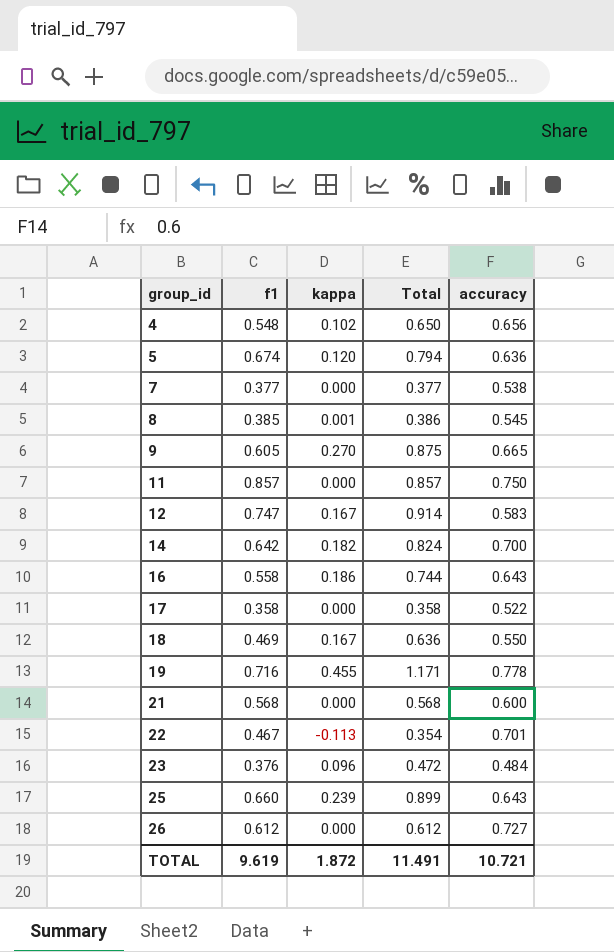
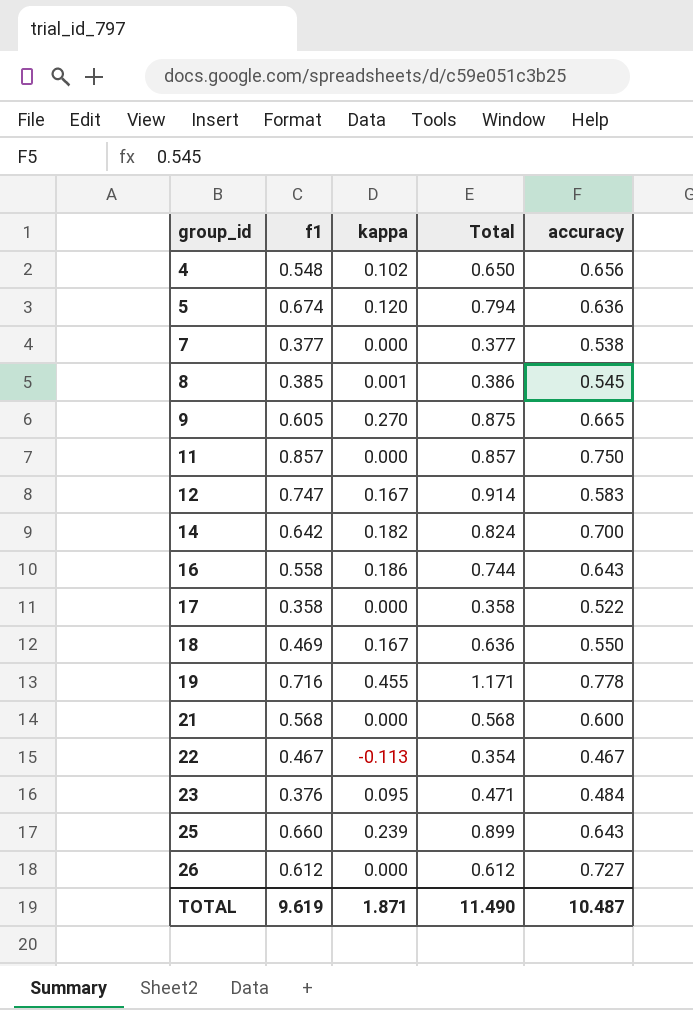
22 | accuracy: 0.701 -> 0.467
23 | kappa: 0.096 -> 0.095
23 | Total: 0.472 -> 0.471
TOTAL | kappa: 1.872 -> 1.871
TOTAL | Total: 11.491 -> 11.490
TOTAL | accuracy: 10.721 -> 10.487

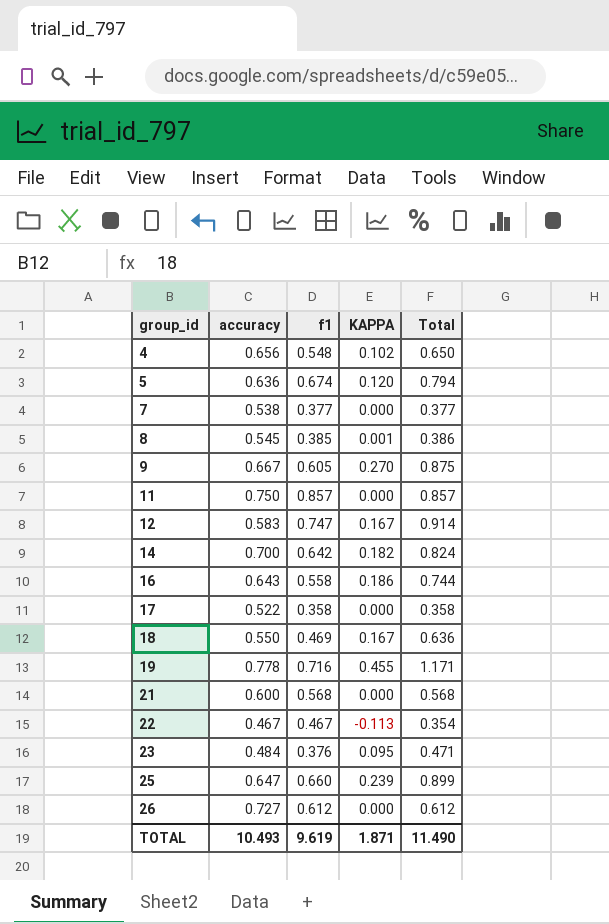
column accuracy | position: 5 -> 2
column name: kappa -> KAPPA
9 | accuracy: 0.665 -> 0.667
25 | accuracy: 0.643 -> 0.647
TOTAL | accuracy: 10.487 -> 10.493

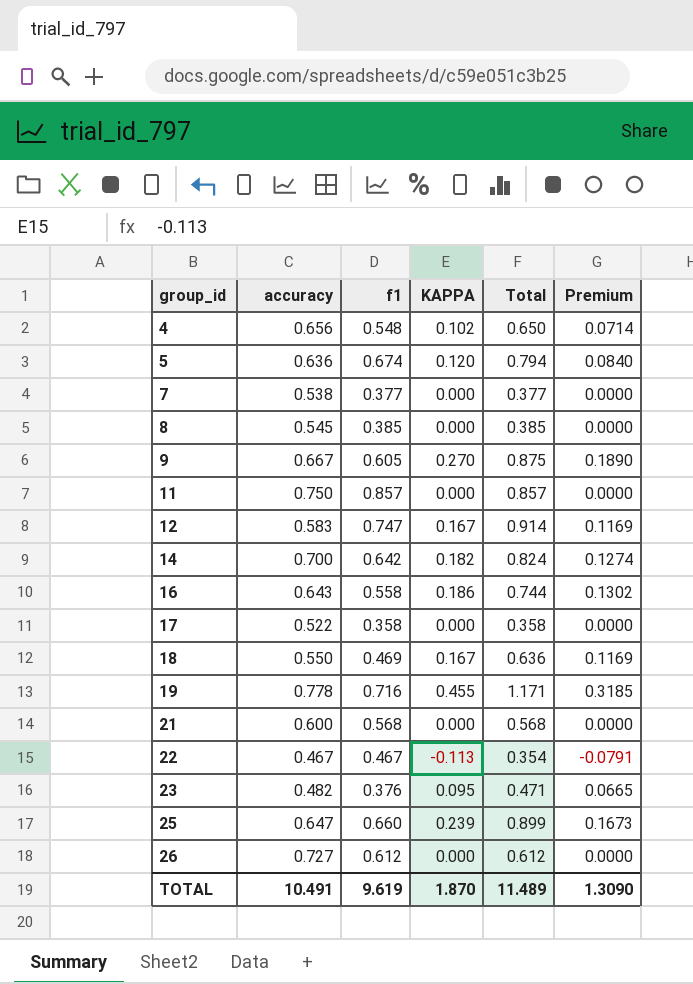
column Premium | formula: none -> [KAPPA] * 0.7
8 | KAPPA: 0.001 -> 0.000
8 | Total: 0.386 -> 0.385
23 | accuracy: 0.484 -> 0.482
TOTAL | accuracy: 10.493 -> 10.491
TOTAL | KAPPA: 1.871 -> 1.870
TOTAL | Total: 11.490 -> 11.489

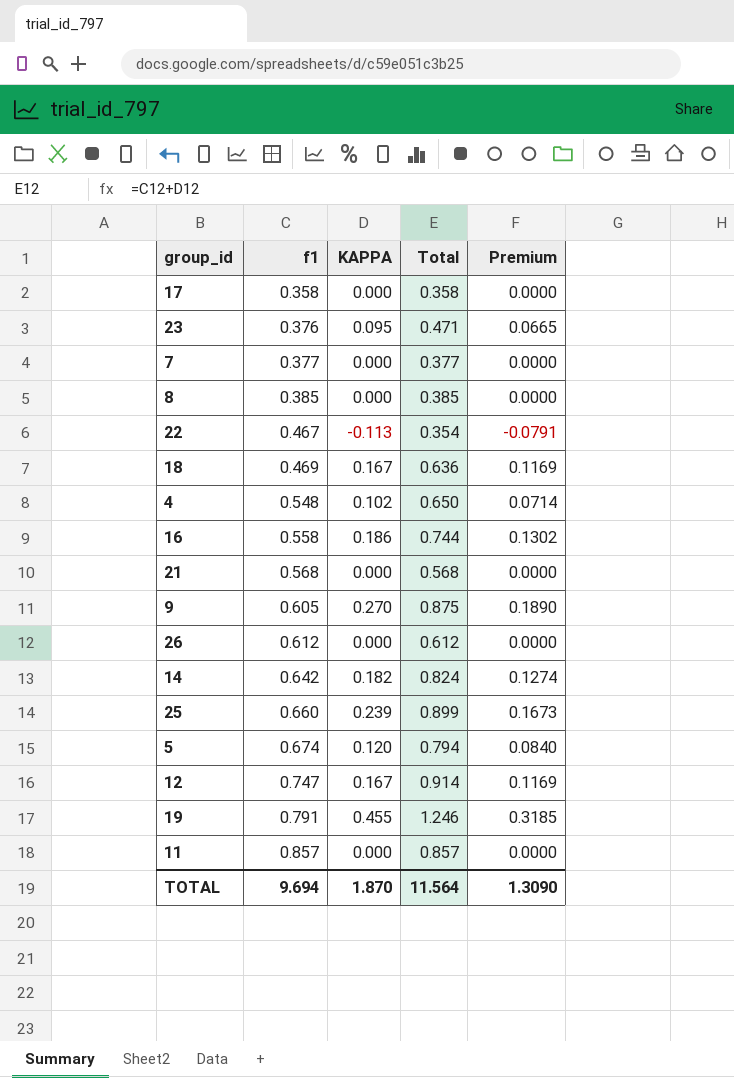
row order: group_id ascending -> f1 ascending
column accuracy | position: 2 -> none
19 | f1: 0.716 -> 0.791
19 | Total: 1.171 -> 1.246
TOTAL | f1: 9.619 -> 9.694
TOTAL | Total: 11.489 -> 11.564

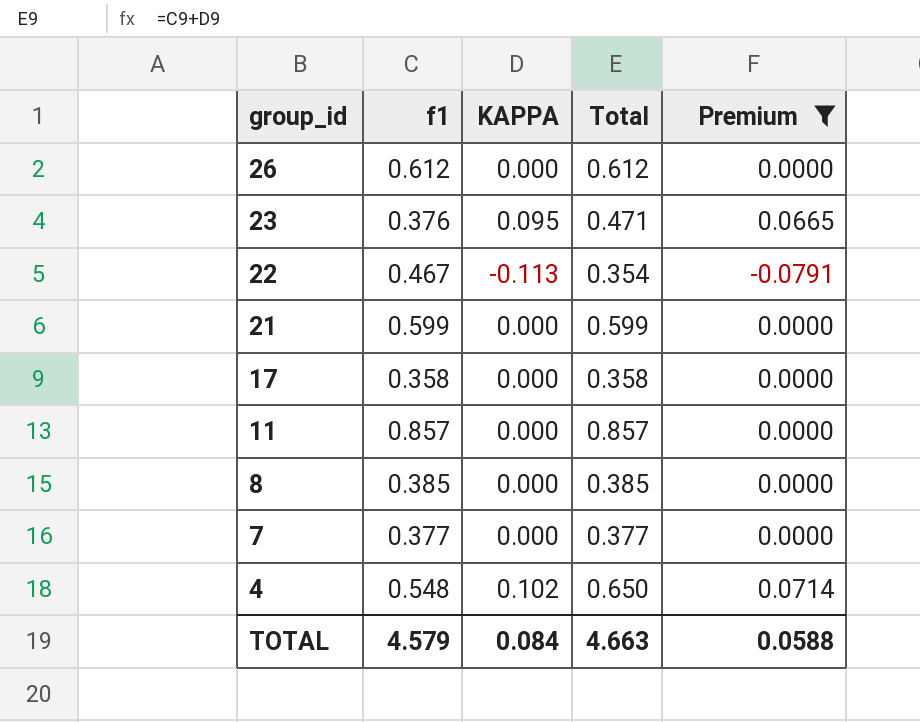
filter: none -> Premium <= 0.0714
row order: f1 ascending -> group_id descending
21 | f1: 0.568 -> 0.599
21 | Total: 0.568 -> 0.599
TOTAL | f1: 9.694 -> 4.579
TOTAL | KAPPA: 1.870 -> 0.084
TOTAL | Total: 11.564 -> 4.663
TOTAL | Premium: 1.3090 -> 0.0588

